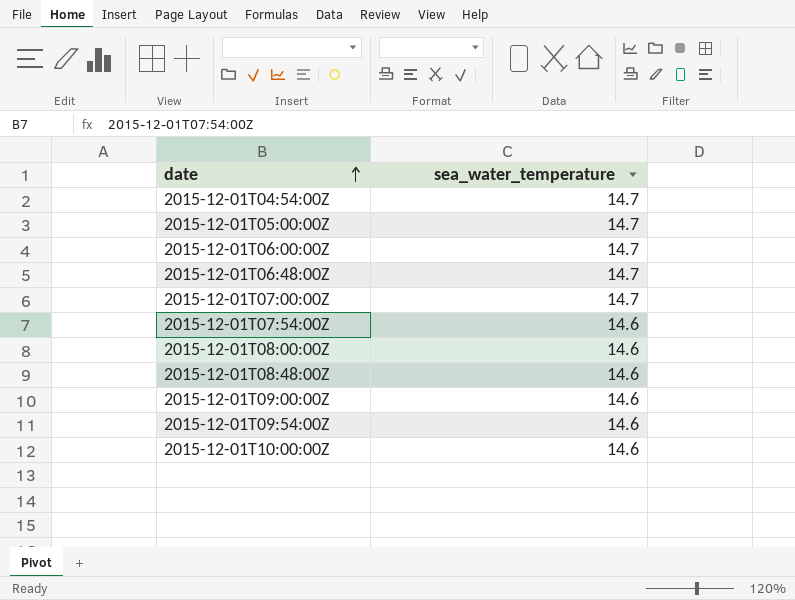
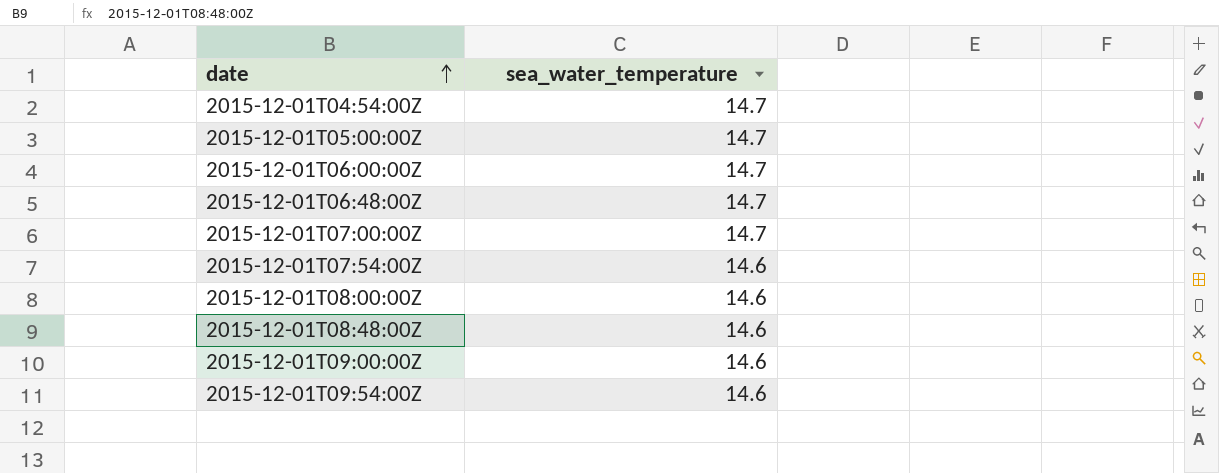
row 2015-12-01T10:00:00Z: 14.6 -> none

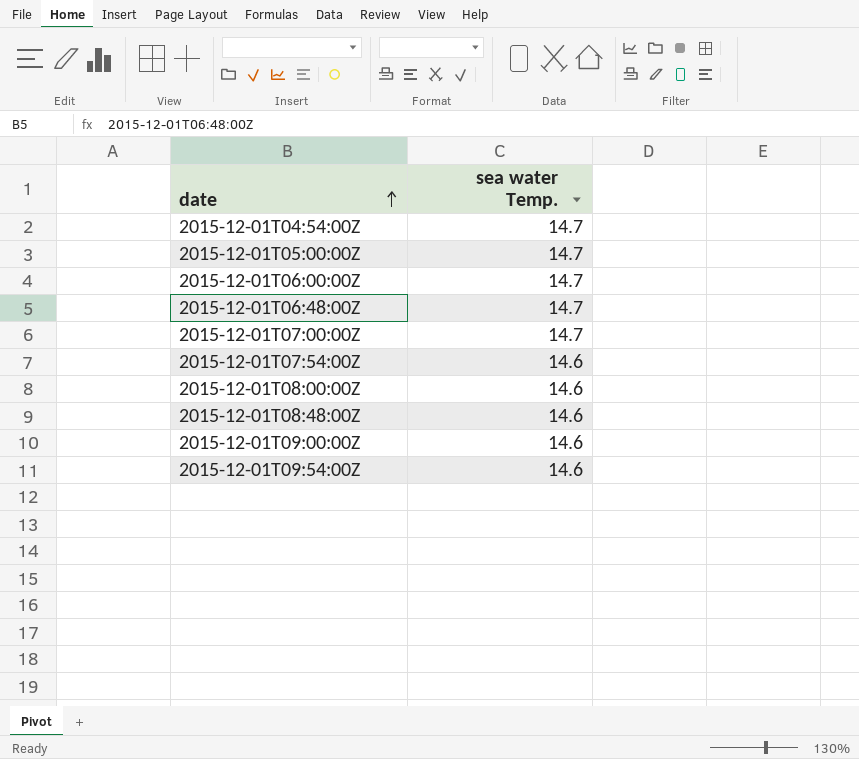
column name: sea_water_temperature -> sea water Temp.

